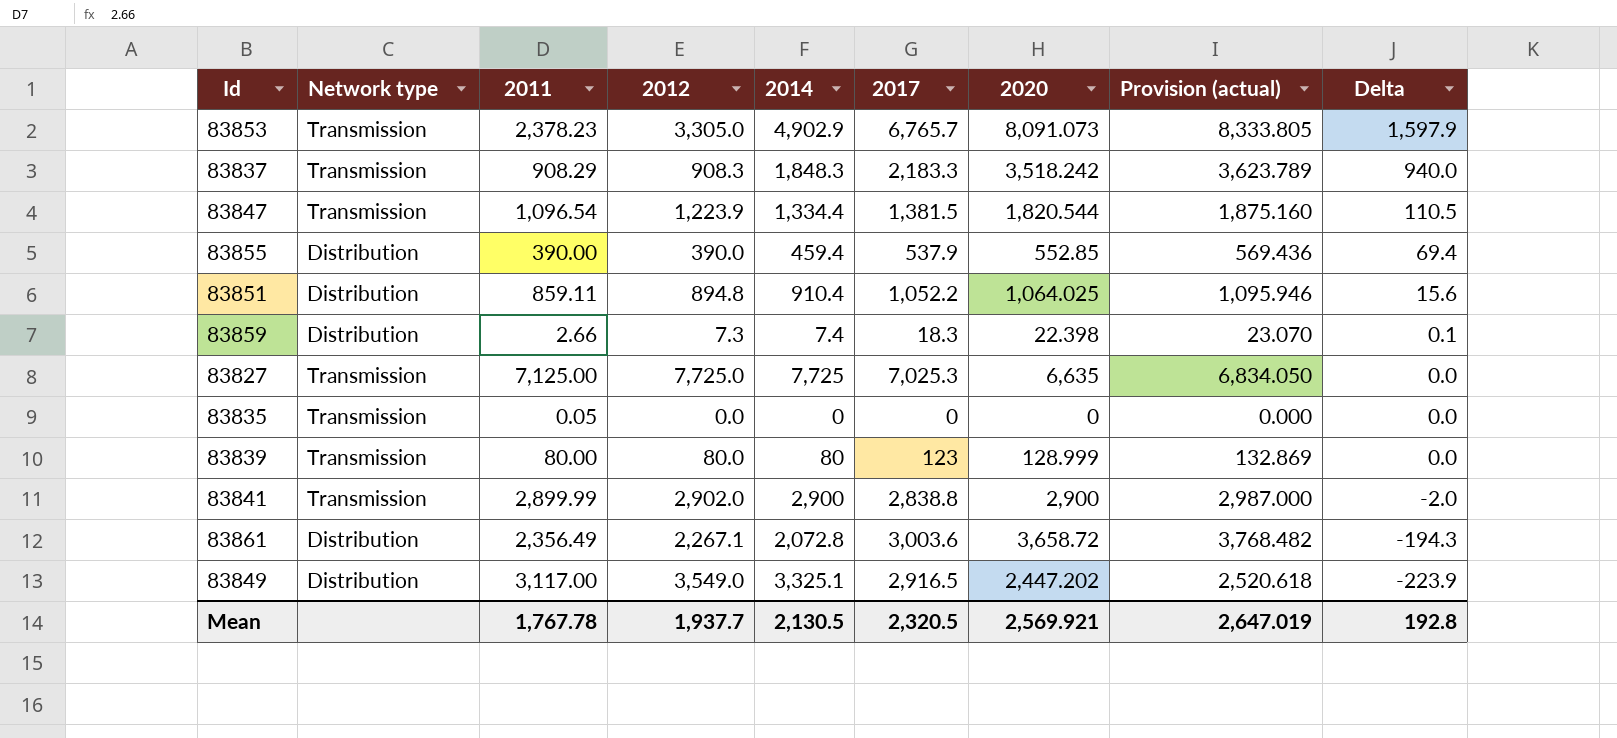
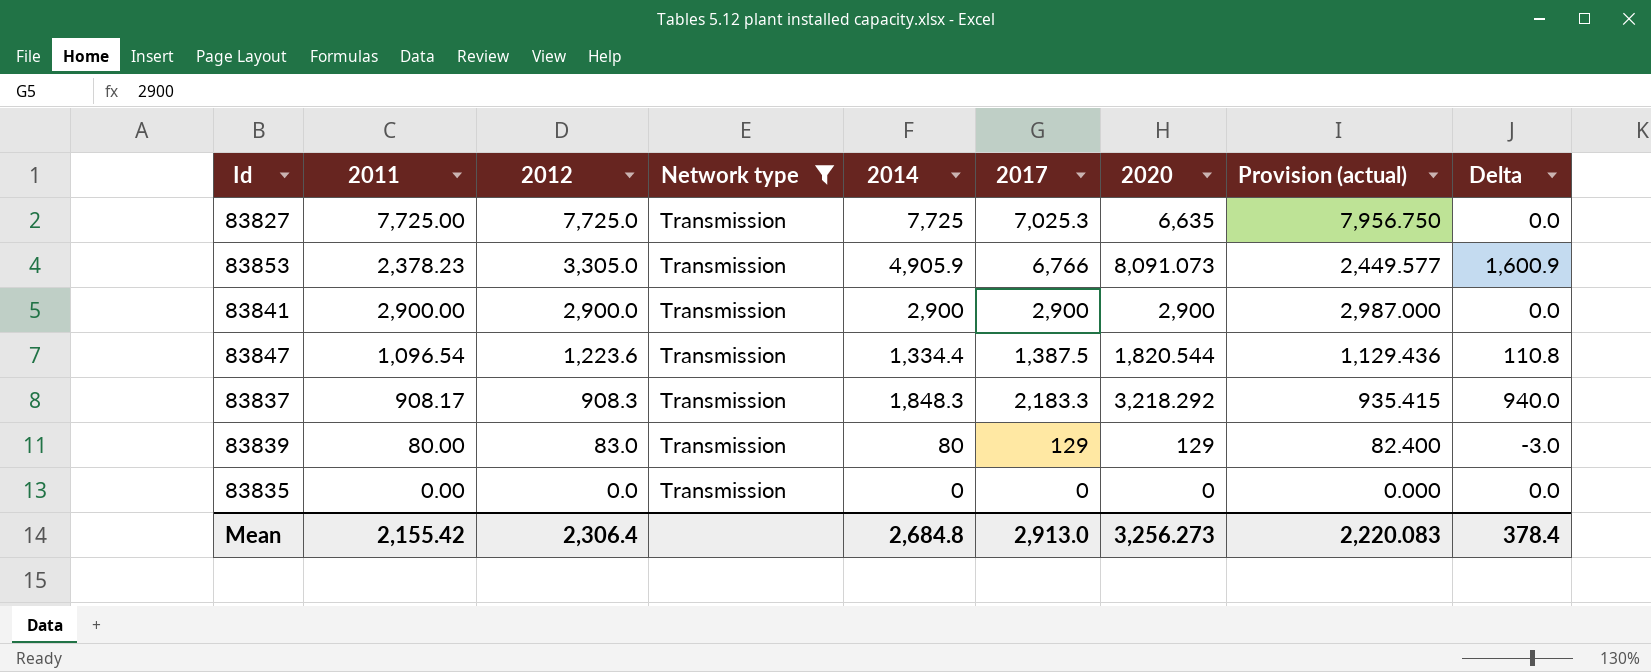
filter: none -> Network type = Transmission
row order: Delta descending -> 2012 descending
column Network type | position: 2 -> 4
column Provision (actual) | formula: [2020] * 1.03 -> [2011] * 1.03
83827 | 2011: 7,125.00 -> 7,725.00
83853 | 2014: 4,902.9 -> 4,905.9
83853 | 2017: 6,765.7 -> 6,766
83853 | Delta: 1,597.9 -> 1,600.9
83841 | 2011: 2,899.99 -> 2,900.00
83841 | 2012: 2,902.0 -> 2,900.0
83841 | 2017: 2,838.8 -> 2,900
83841 | Delta: -2.0 -> 0.0
83847 | 2012: 1,223.9 -> 1,223.6
83847 | 2017: 1,381.5 -> 1,387.5
83847 | Delta: 110.5 -> 110.8
83837 | 2011: 908.29 -> 908.17
83837 | 2020: 3,518.242 -> 3,218.292
83839 | 2012: 80.0 -> 83.0
83839 | 2017: 123 -> 129
83839 | 2020: 128.999 -> 129
83839 | Delta: 0.0 -> -3.0
83835 | 2011: 0.05 -> 0.00
Mean | 2011: 1,767.78 -> 2,155.42
Mean | 2012: 1,937.7 -> 2,306.4
Mean | 2014: 2,130.5 -> 2,684.8
Mean | 2017: 2,320.5 -> 2,913.0
Mean | 2020: 2,569.921 -> 3,256.273
Mean | Provision (actual): 2,647.019 -> 2,220.083
Mean | Delta: 192.8 -> 378.4

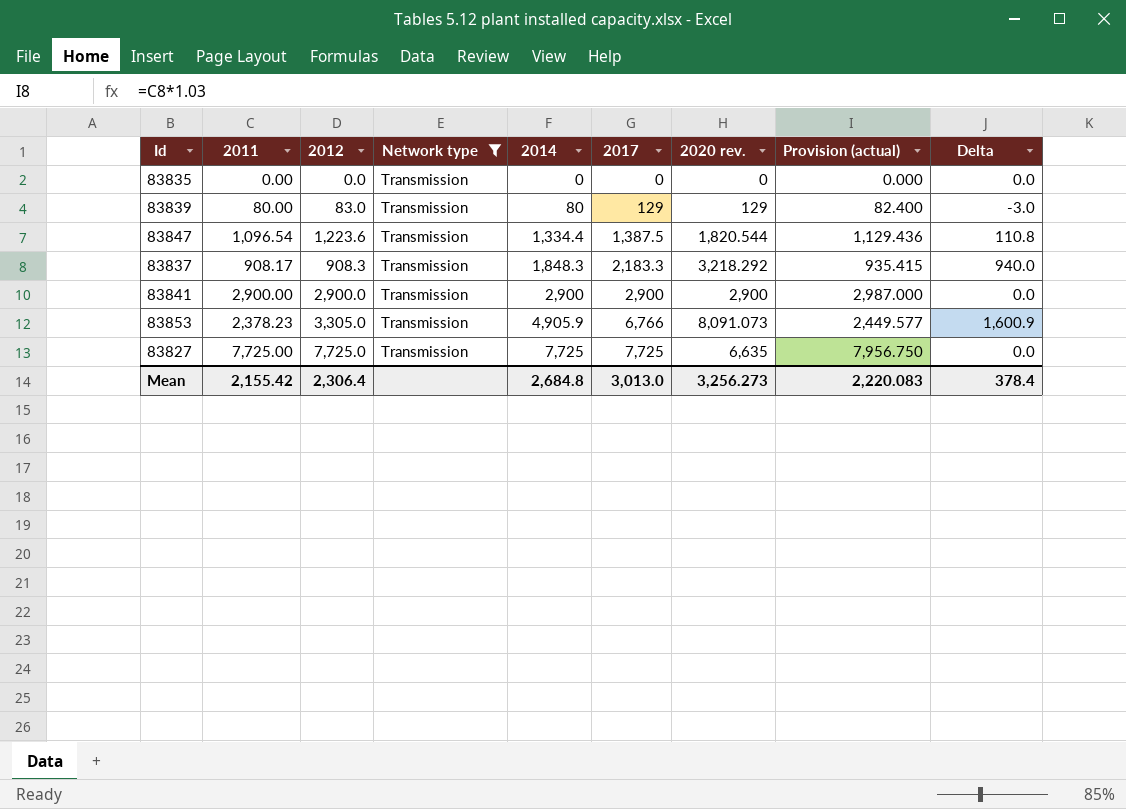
row order: 2012 descending -> 2014 ascending
column name: 2020 -> 2020 rev.
83827 | 2017: 7,025.3 -> 7,725
Mean | 2017: 2,913.0 -> 3,013.0

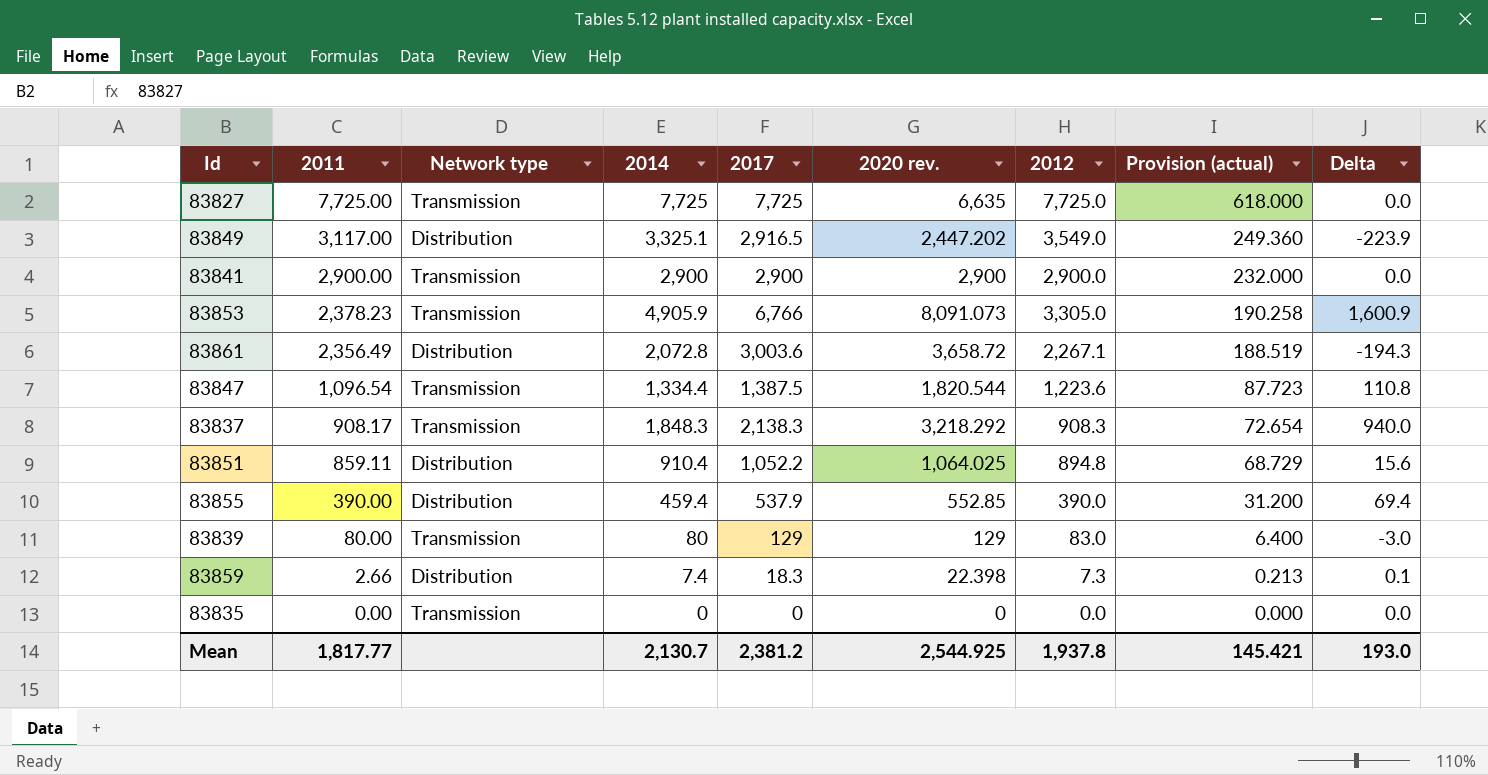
filter: Network type = Transmission -> none
row order: 2014 ascending -> 2011 descending
column 2012 | position: 3 -> 7
column Provision (actual) | formula: [2011] * 1.03 -> [2011] * 0.08
83837 | 2017: 2,183.3 -> 2,138.3
Mean | 2011: 2,155.42 -> 1,817.77
Mean | 2014: 2,684.8 -> 2,130.7
Mean | 2017: 3,013.0 -> 2,381.2
Mean | 2020 rev.: 3,256.273 -> 2,544.925
Mean | 2012: 2,306.4 -> 1,937.8
Mean | Provision (actual): 2,220.083 -> 145.421
Mean | Delta: 378.4 -> 193.0

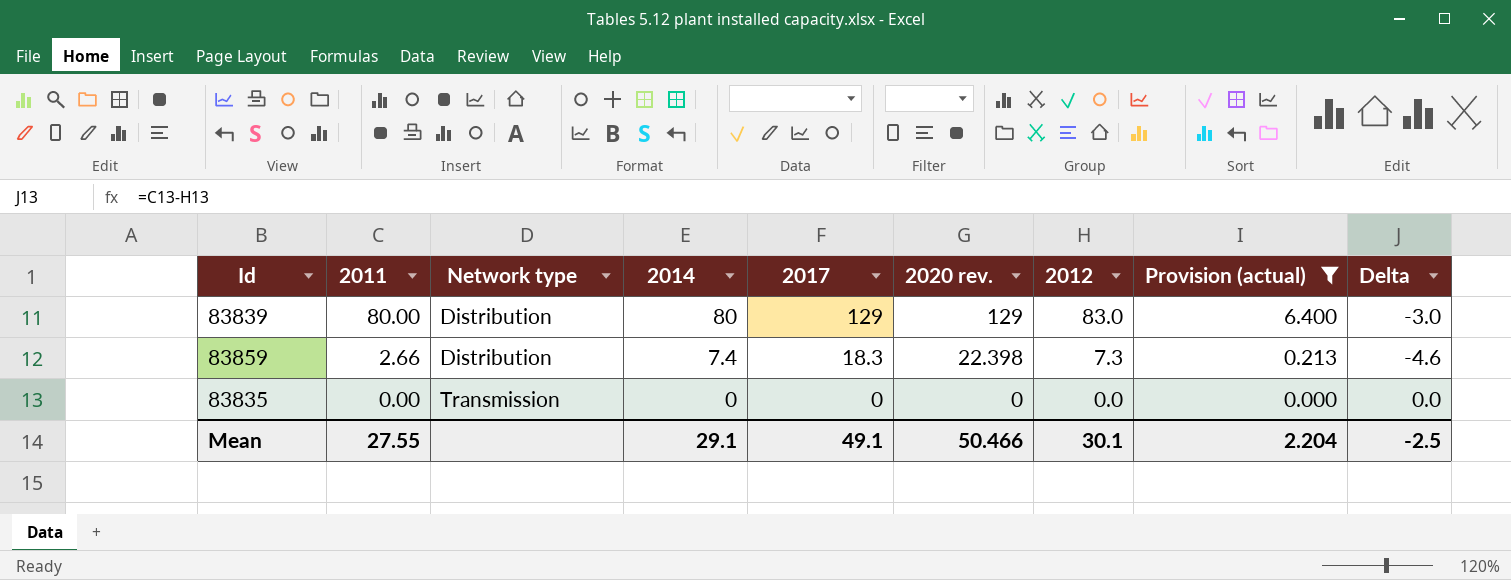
filter: none -> Provision (actual) <= 6.400
column Delta | formula: [2014] - [2012] -> [2011] - [2012]
83839 | Network type: Transmission -> Distribution
Mean | 2011: 1,817.77 -> 27.55
Mean | 2014: 2,130.7 -> 29.1
Mean | 2017: 2,381.2 -> 49.1
Mean | 2020 rev.: 2,544.925 -> 50.466
Mean | 2012: 1,937.8 -> 30.1
Mean | Provision (actual): 145.421 -> 2.204
Mean | Delta: 193.0 -> -2.5

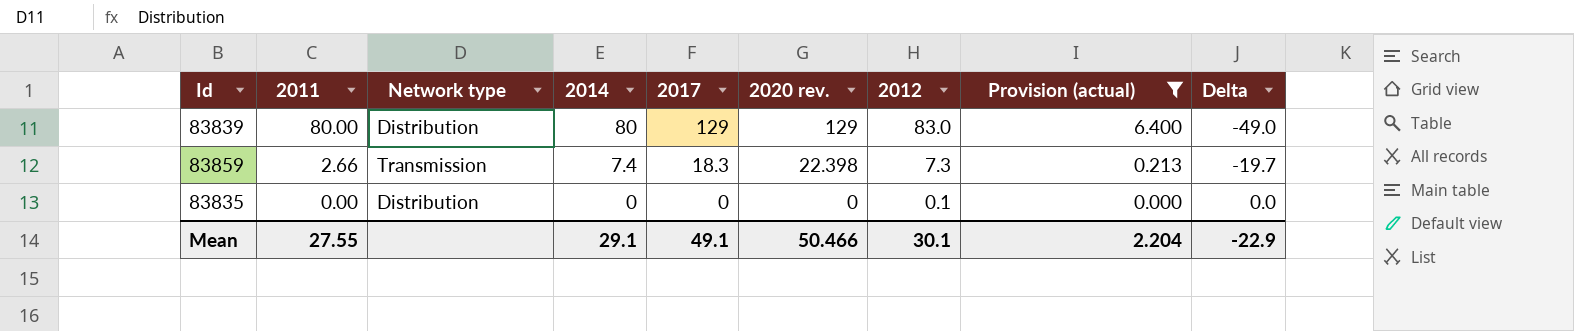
column Delta | formula: [2011] - [2012] -> [2011] - [2020 rev.]
83859 | Network type: Distribution -> Transmission
83835 | Network type: Transmission -> Distribution
83835 | 2012: 0.0 -> 0.1
Mean | Delta: -2.5 -> -22.9

